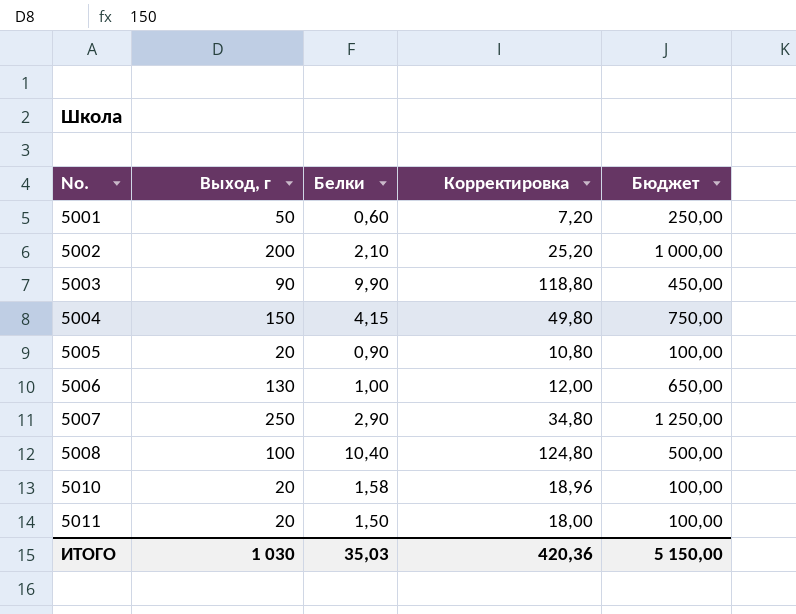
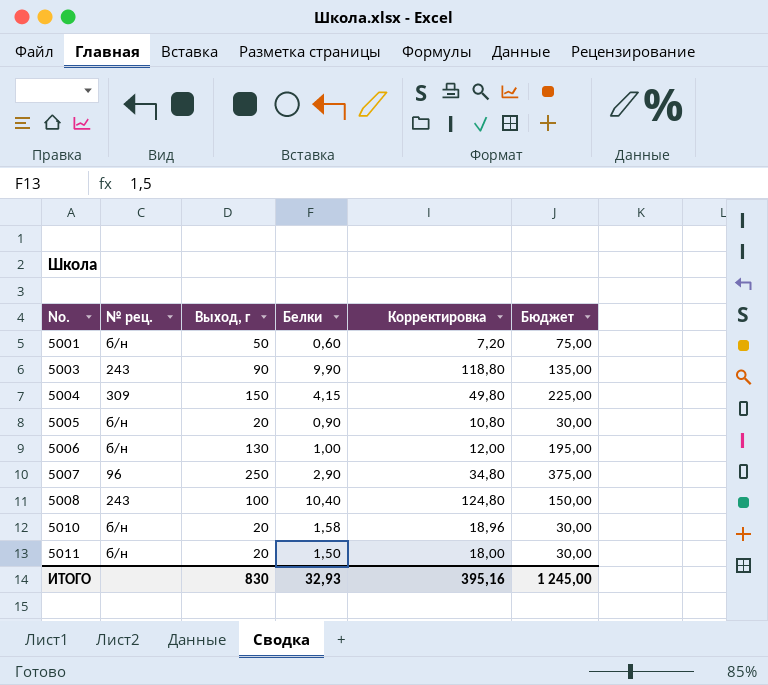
column № рец. | position: none -> 2
column Бюджет | formula: [Выход, г] * 5 -> [Выход, г] * 1,5
row 5002: 200 | 2,10 | 25,20 | 1 000,00 -> none
ИТОГО | Выход, г: 1 030 -> 830
ИТОГО | Белки: 35,03 -> 32,93
ИТОГО | Корректировка: 420,36 -> 395,16
ИТОГО | Бюджет: 5 150,00 -> 1 245,00

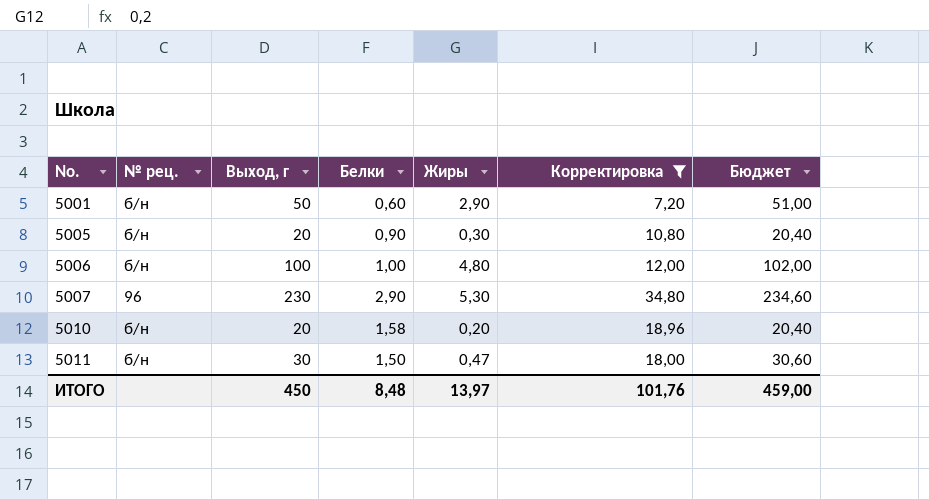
filter: none -> Корректировка <= 34,80
column Жиры | position: none -> 5
column Бюджет | formula: [Выход, г] * 1,5 -> [Выход, г] * 1,02
5006 | Выход, г: 130 -> 100
5007 | Выход, г: 250 -> 230
5011 | Выход, г: 20 -> 30
ИТОГО | Выход, г: 830 -> 450
ИТОГО | Белки: 32,93 -> 8,48
ИТОГО | Корректировка: 395,16 -> 101,76
ИТОГО | Бюджет: 1 245,00 -> 459,00

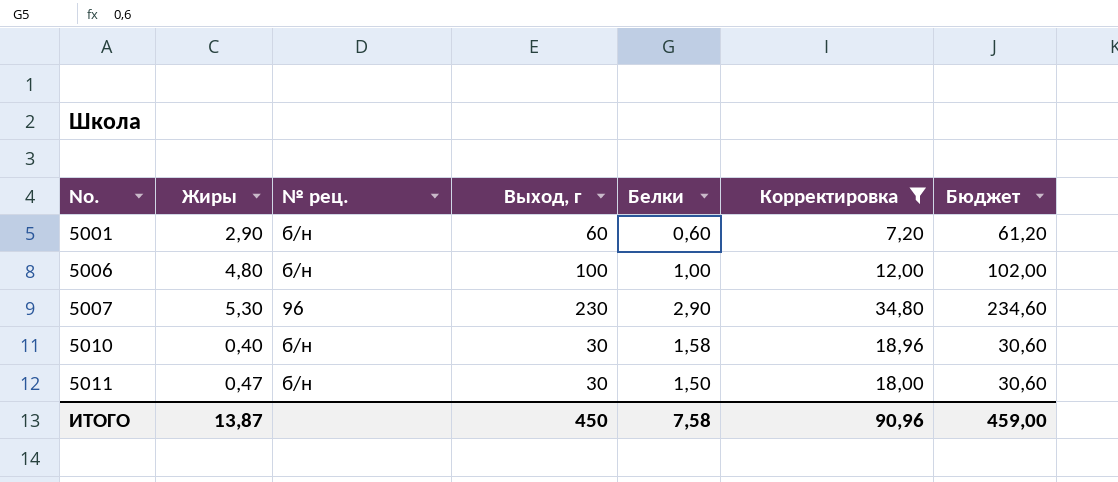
column Жиры | position: 5 -> 2
row 5005: б/н | 20 | 0,90 | 0,30 | 10,80 | 20,40 -> none
5001 | Выход, г: 50 -> 60
5001 | Бюджет: 51,00 -> 61,20
5010 | Жиры: 0,20 -> 0,40
5010 | Выход, г: 20 -> 30
5010 | Бюджет: 20,40 -> 30,60
ИТОГО | Жиры: 13,97 -> 13,87
ИТОГО | Белки: 8,48 -> 7,58
ИТОГО | Корректировка: 101,76 -> 90,96

